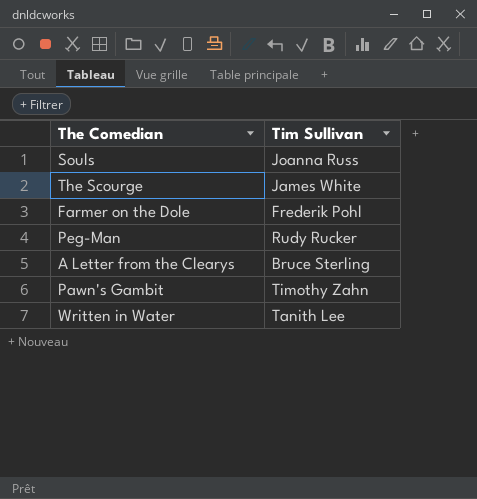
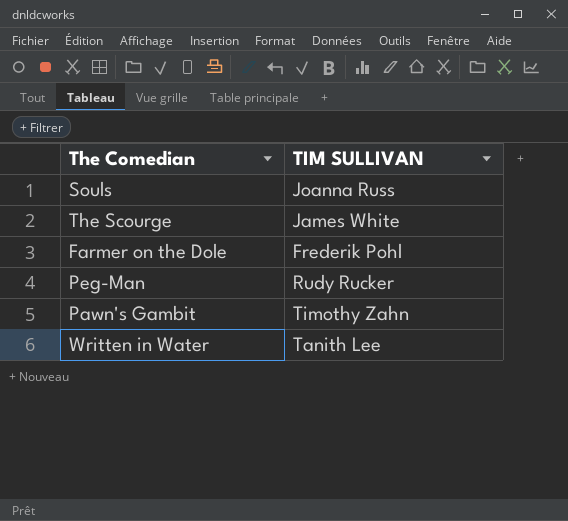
column name: Tim Sullivan -> TIM SULLIVAN
row A Letter from the Clearys: Bruce Sterling -> none

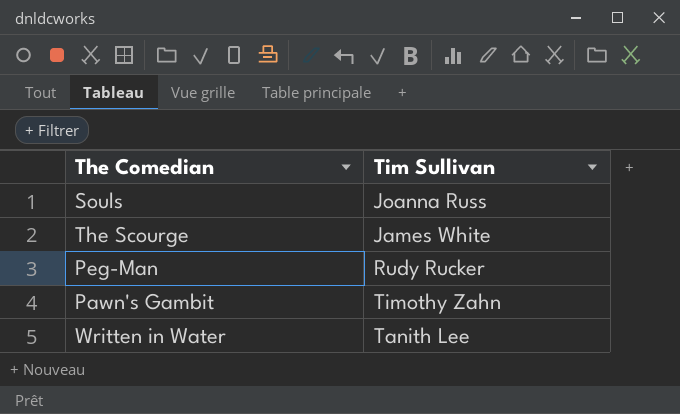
column name: TIM SULLIVAN -> Tim Sullivan
row Farmer on the Dole: Frederik Pohl -> none

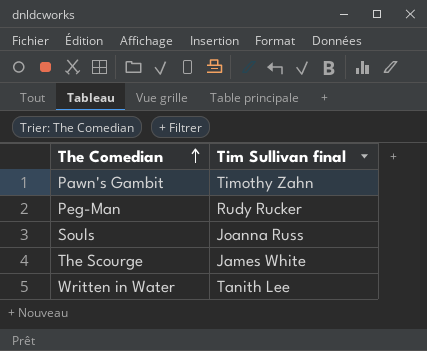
row order: none -> The Comedian ascending
column name: Tim Sullivan -> Tim Sullivan final

